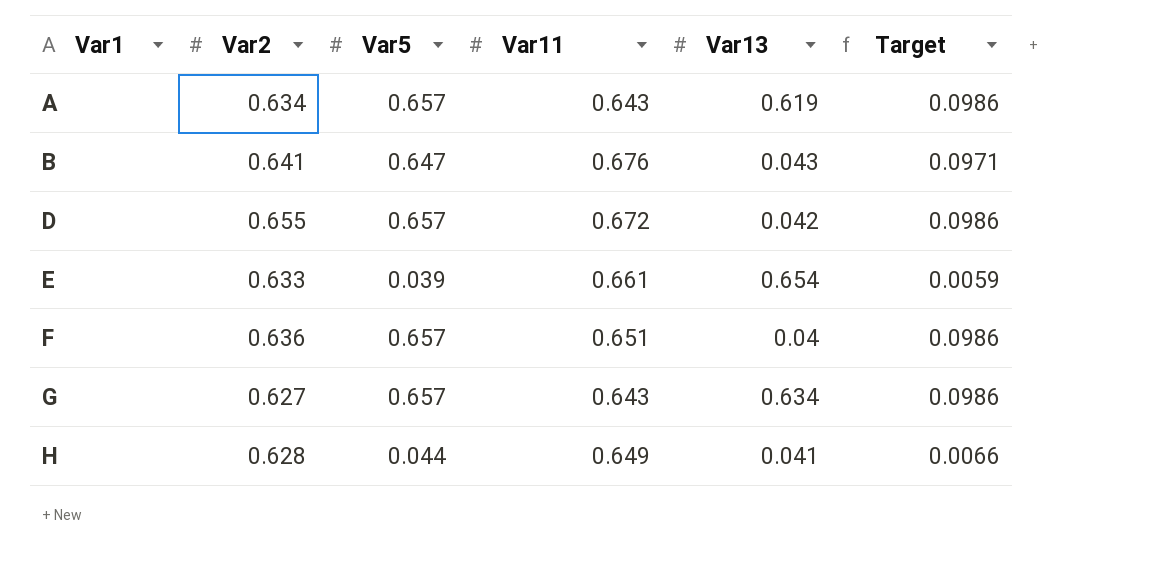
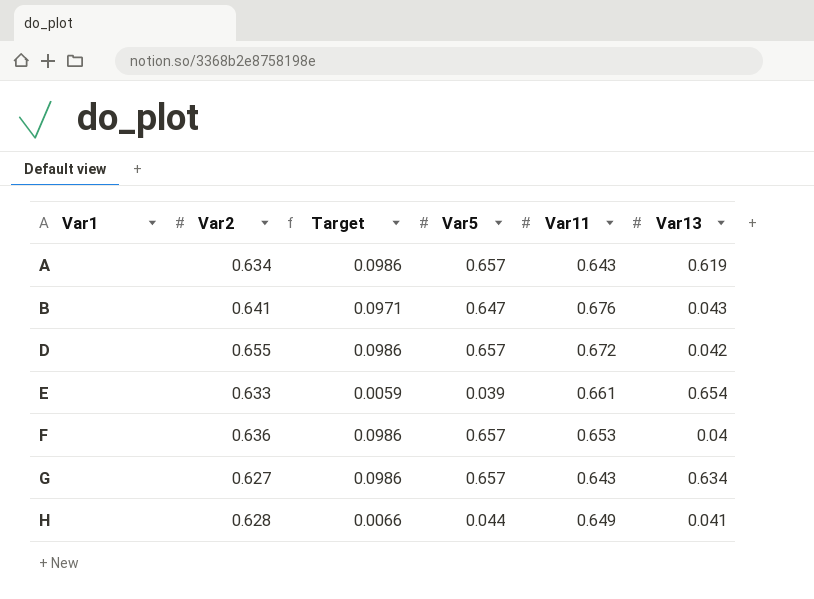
column Target | position: 6 -> 3
F | Var11: 0.651 -> 0.653

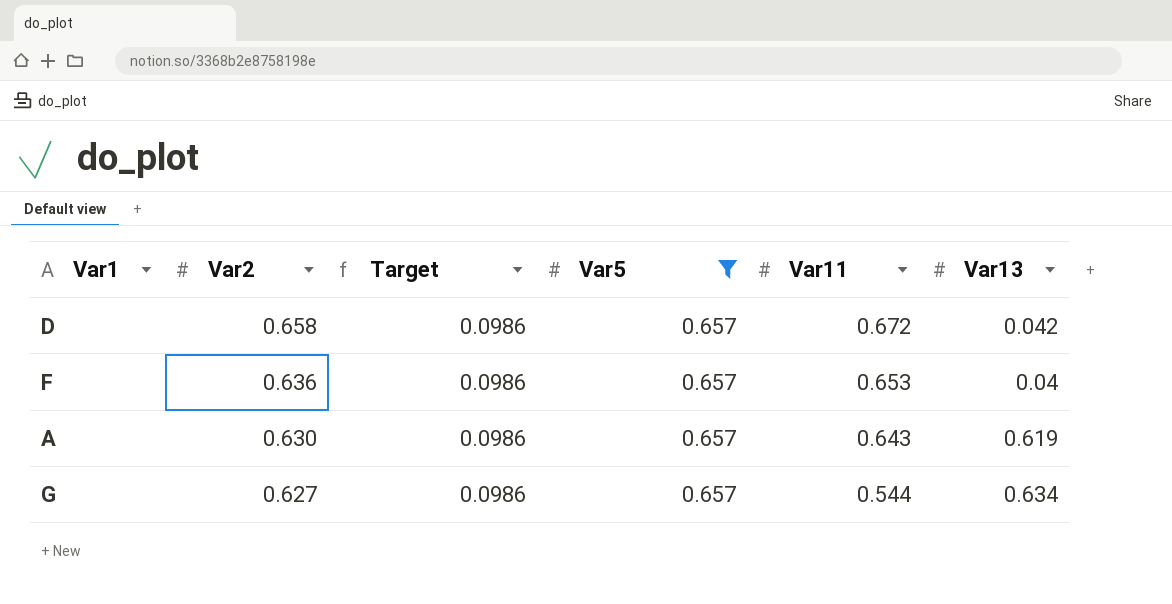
filter: none -> Var5 = 0.657
row order: Var1 ascending -> Var2 descending
D | Var2: 0.655 -> 0.658
A | Var2: 0.634 -> 0.630
G | Var11: 0.643 -> 0.544

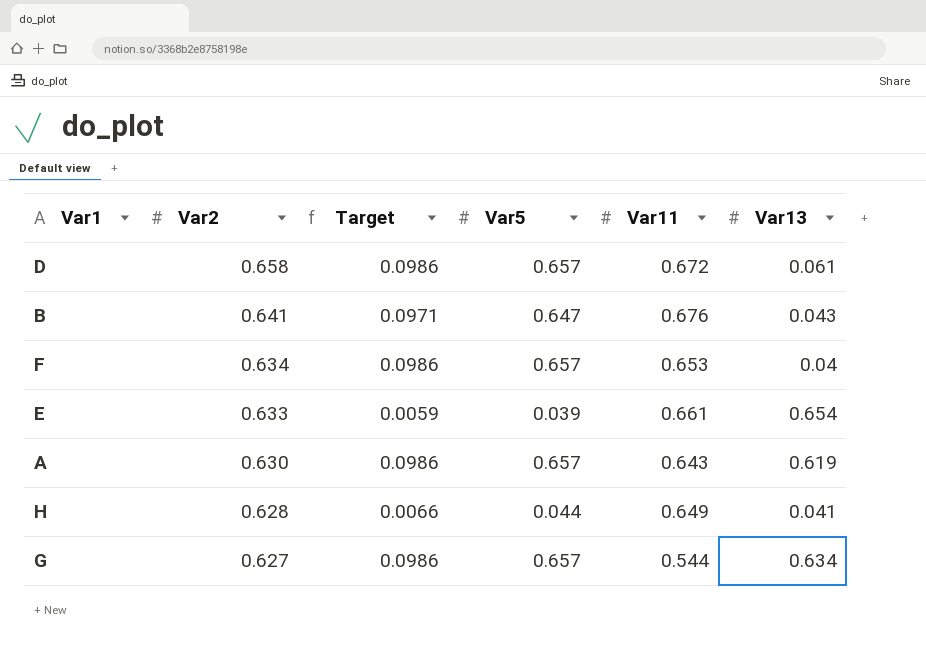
filter: Var5 = 0.657 -> none
D | Var13: 0.042 -> 0.061
F | Var2: 0.636 -> 0.634

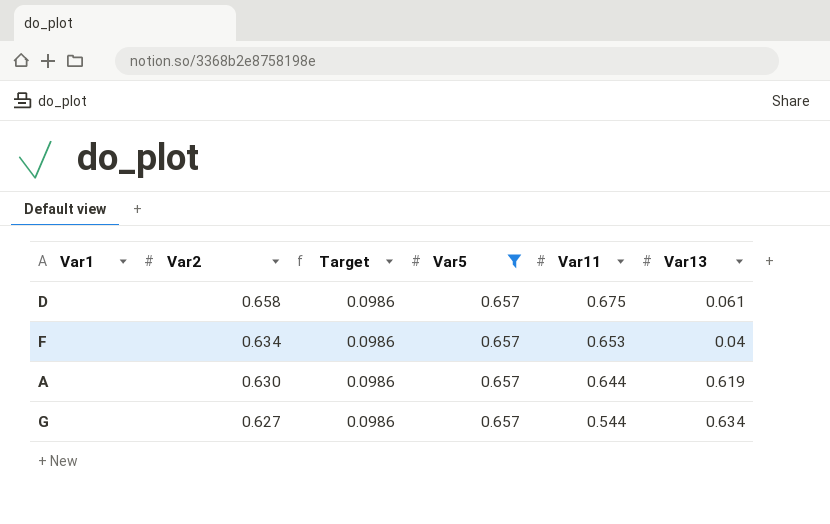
filter: none -> Var5 = 0.657
D | Var11: 0.672 -> 0.675
A | Var11: 0.643 -> 0.644

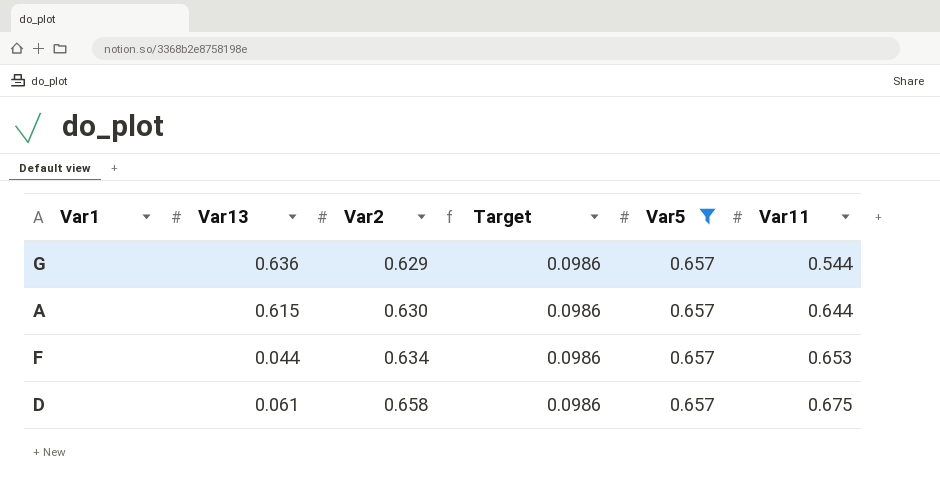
row order: Var2 descending -> Var2 ascending
column Var13 | position: 6 -> 2
G | Var13: 0.634 -> 0.636
G | Var2: 0.627 -> 0.629
A | Var13: 0.619 -> 0.615
F | Var13: 0.04 -> 0.044

